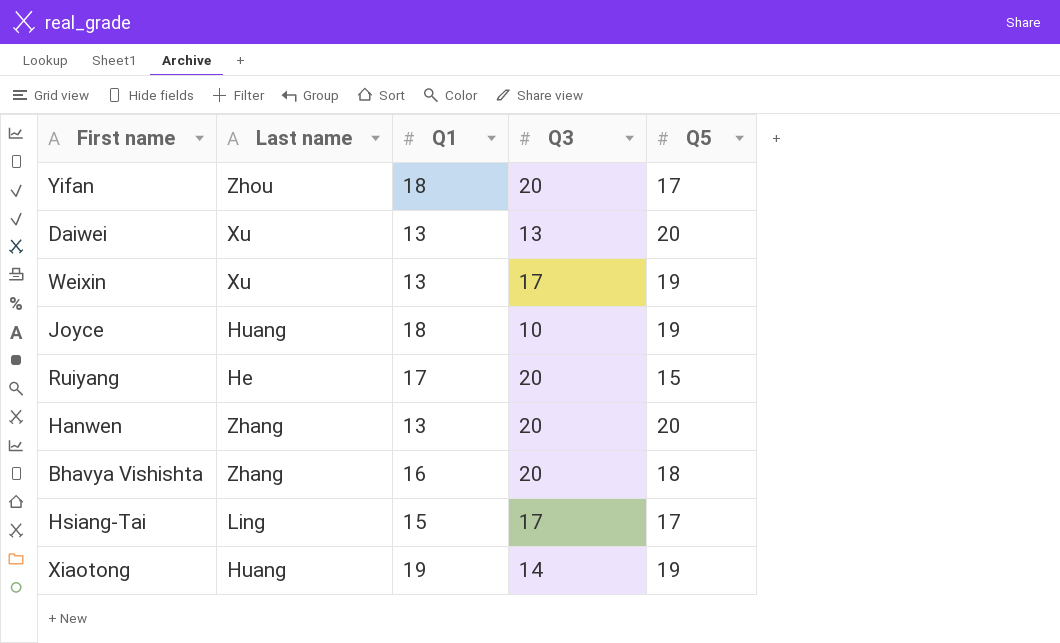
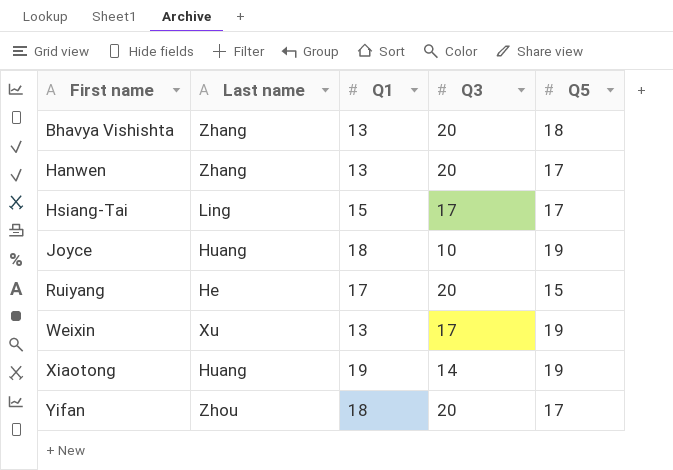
row order: none -> First name ascending
row Daiwei: Xu | 13 | 13 | 20 -> none
Bhavya Vishishta | Q1: 16 -> 13
Hanwen | Q5: 20 -> 17

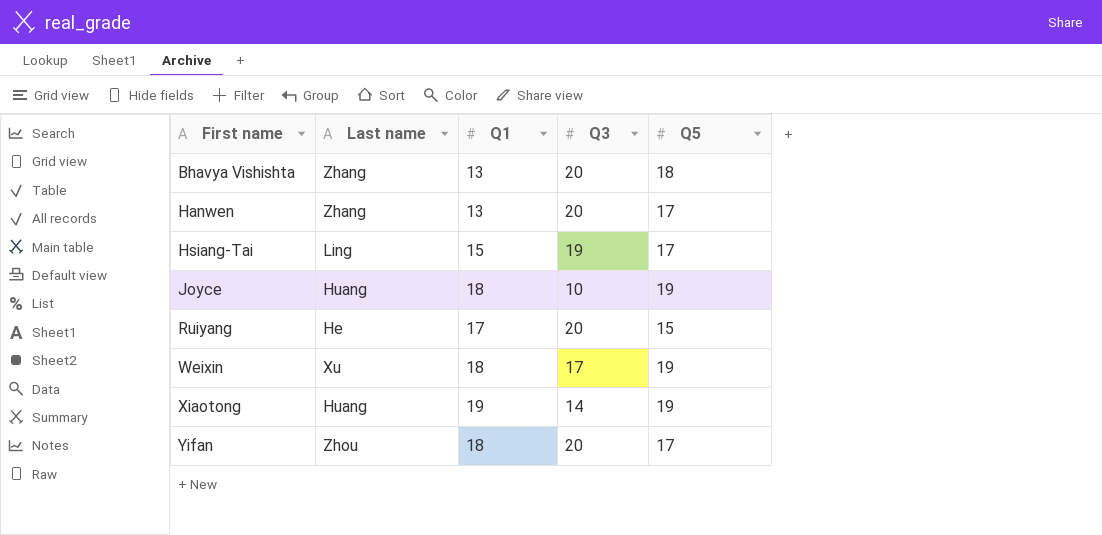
Hsiang-Tai | Q3: 17 -> 19
Weixin | Q1: 13 -> 18

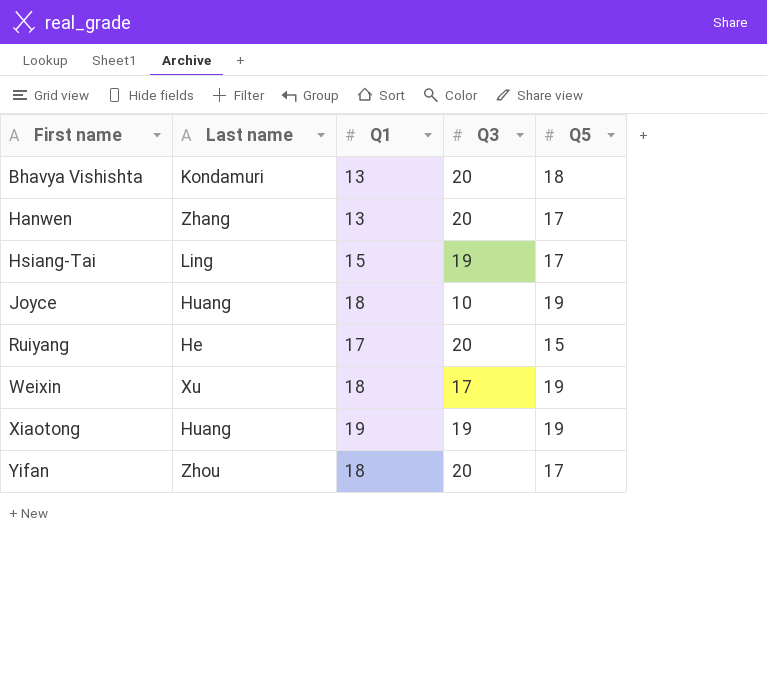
Bhavya Vishishta | Last name: Zhang -> Kondamuri
Xiaotong | Q3: 14 -> 19

